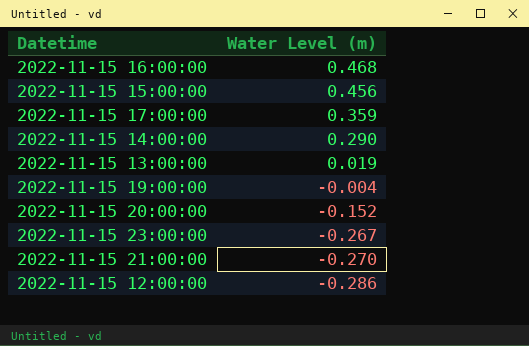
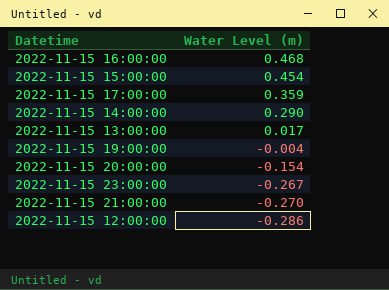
2022-11-15 15:00:00 | Water Level (m): 0.456 -> 0.454
2022-11-15 13:00:00 | Water Level (m): 0.019 -> 0.017
2022-11-15 20:00:00 | Water Level (m): -0.152 -> -0.154

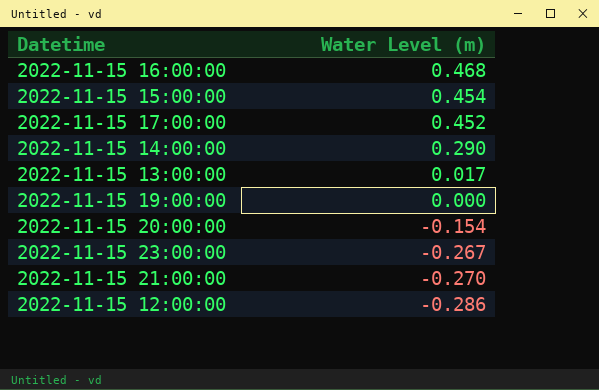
2022-11-15 17:00:00 | Water Level (m): 0.359 -> 0.452
2022-11-15 19:00:00 | Water Level (m): -0.004 -> 0.000

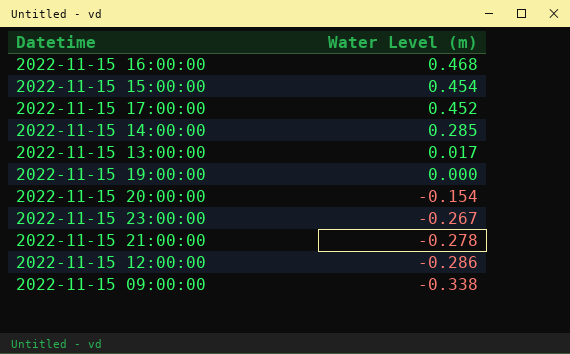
2022-11-15 14:00:00 | Water Level (m): 0.290 -> 0.285
2022-11-15 21:00:00 | Water Level (m): -0.270 -> -0.278
row 2022-11-15 09:00:00: none -> -0.338

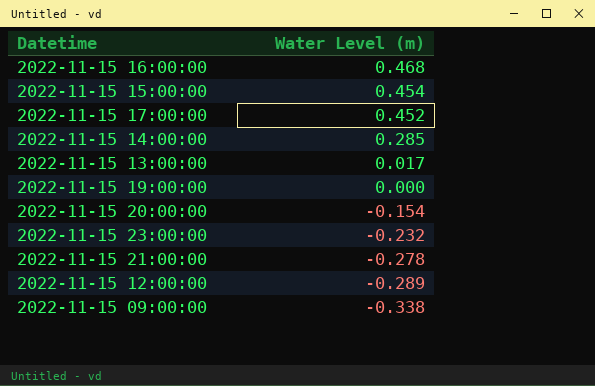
2022-11-15 23:00:00 | Water Level (m): -0.267 -> -0.232
2022-11-15 12:00:00 | Water Level (m): -0.286 -> -0.289

